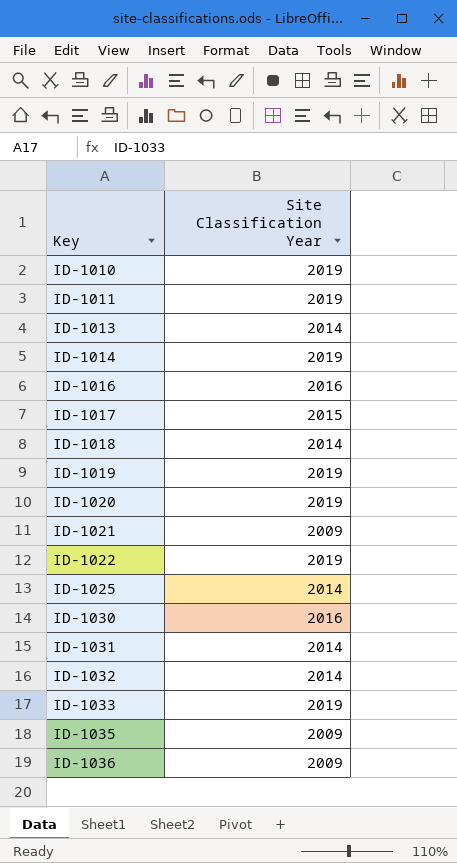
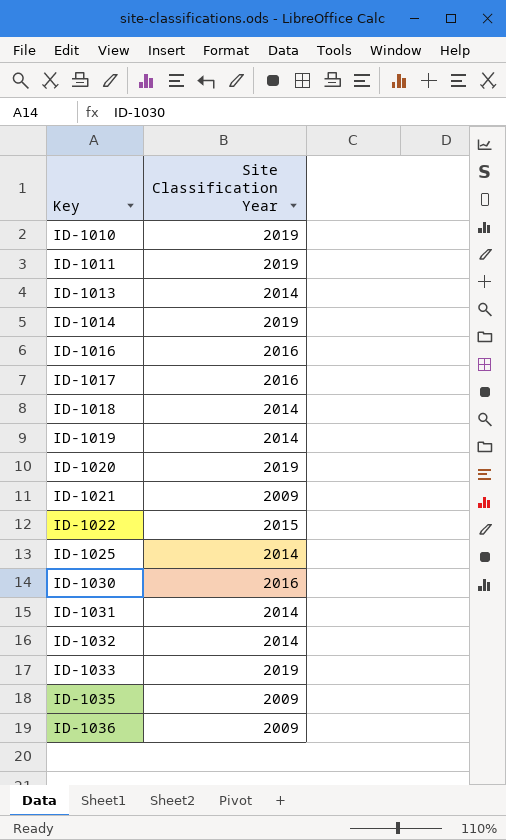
ID-1017 | Site Classification Year: 2015 -> 2016
ID-1019 | Site Classification Year: 2019 -> 2014
ID-1022 | Site Classification Year: 2019 -> 2015

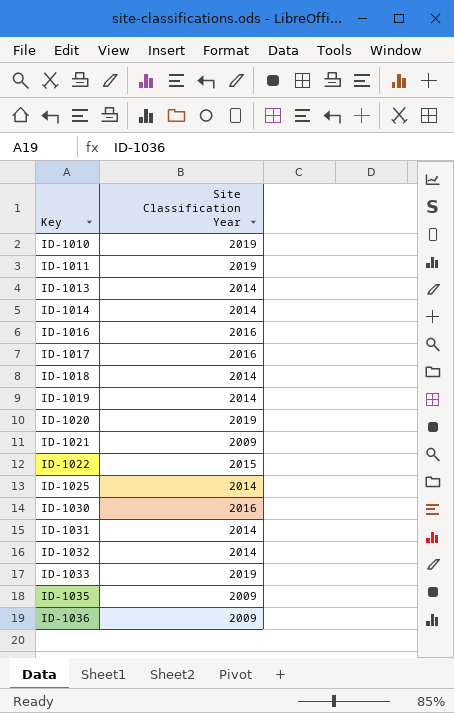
ID-1014 | Site Classification Year: 2019 -> 2014

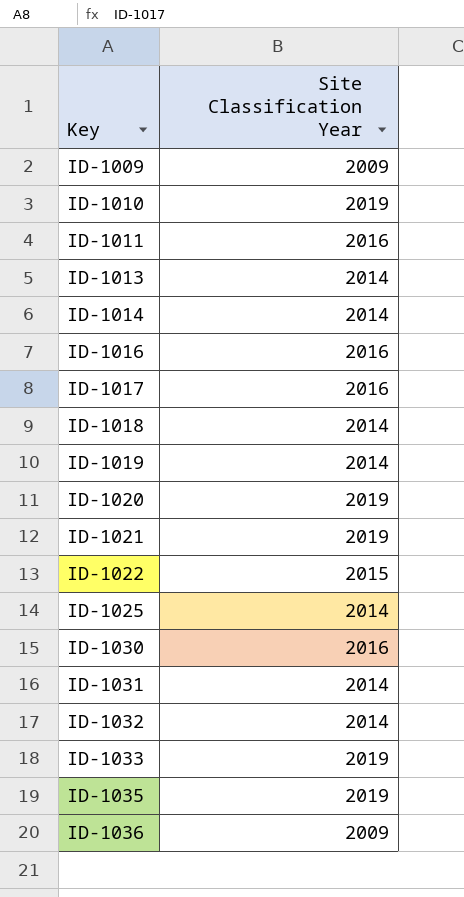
row ID-1009: none -> 2009
ID-1011 | Site Classification Year: 2019 -> 2016
ID-1021 | Site Classification Year: 2009 -> 2019
ID-1035 | Site Classification Year: 2009 -> 2019

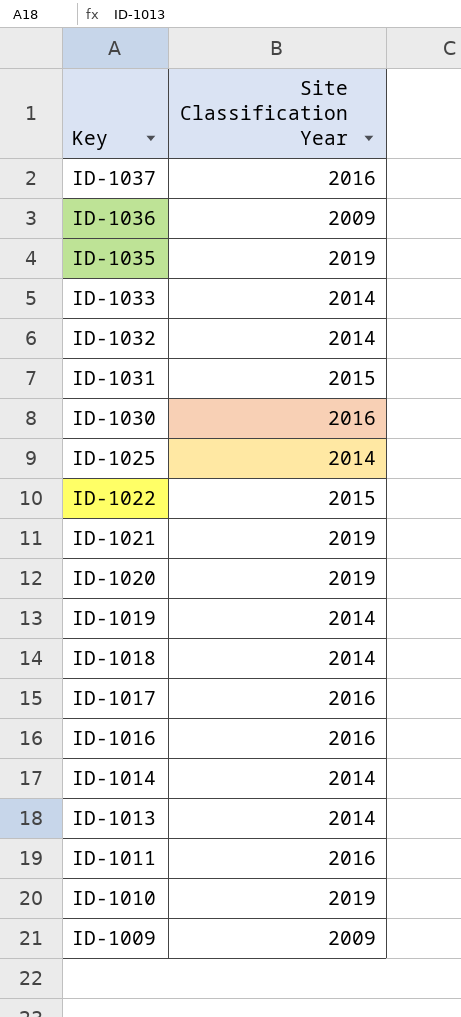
row order: Key ascending -> Key descending
row ID-1037: none -> 2016
ID-1033 | Site Classification Year: 2019 -> 2014
ID-1031 | Site Classification Year: 2014 -> 2015

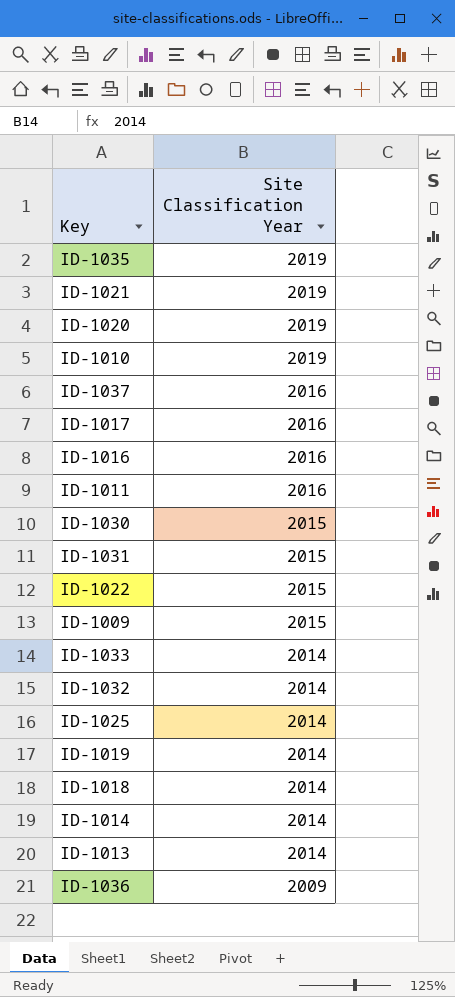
row order: Key descending -> Site Classification Year descending
ID-1030 | Site Classification Year: 2016 -> 2015
ID-1009 | Site Classification Year: 2009 -> 2015

